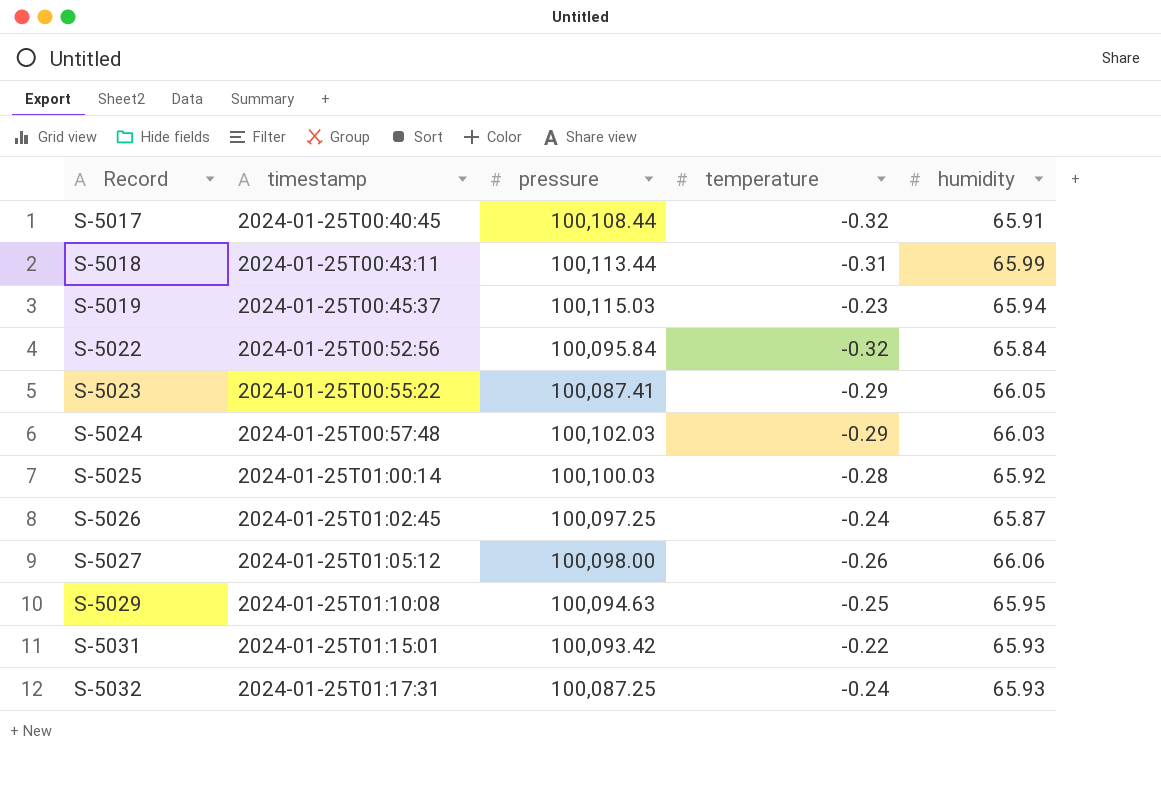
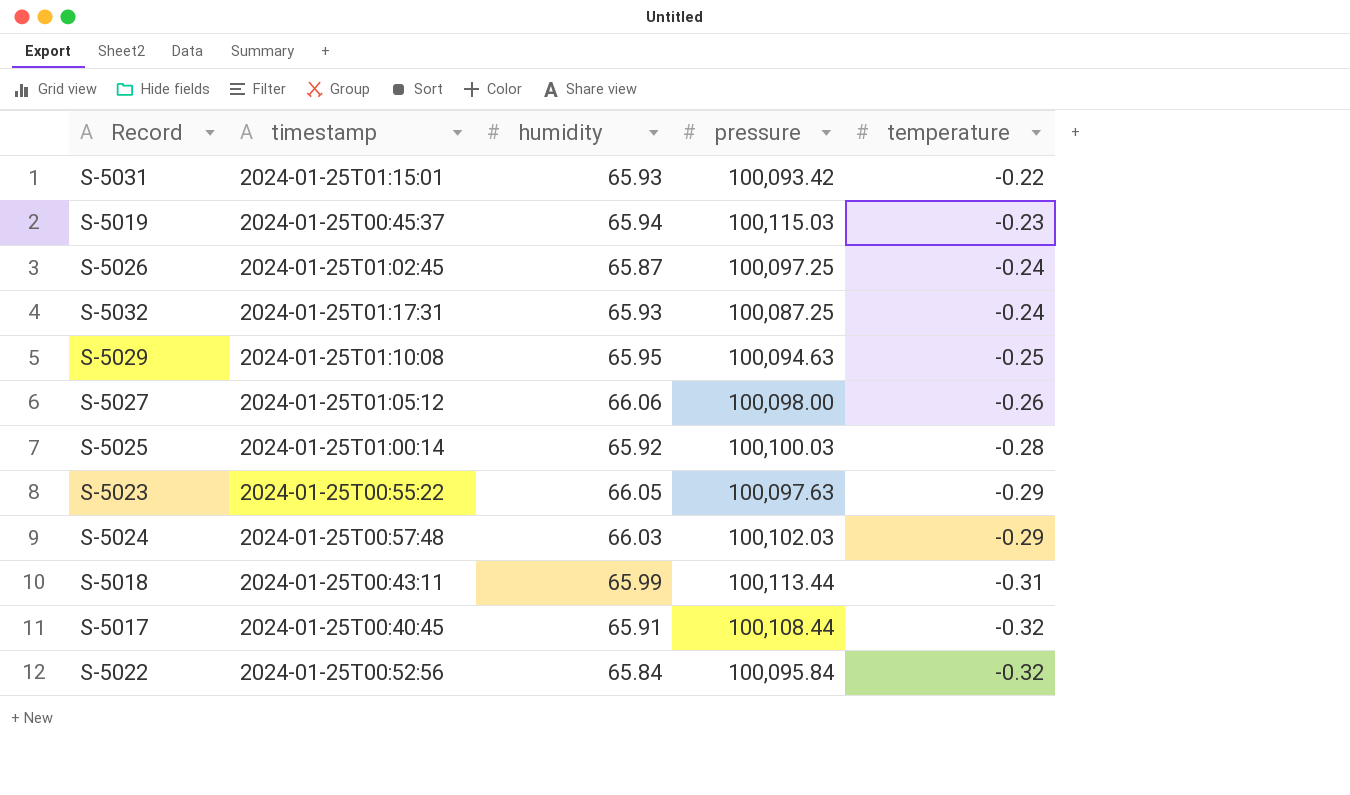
row order: Record ascending -> temperature descending
column humidity | position: 5 -> 3
S-5023 | pressure: 100,087.41 -> 100,097.63

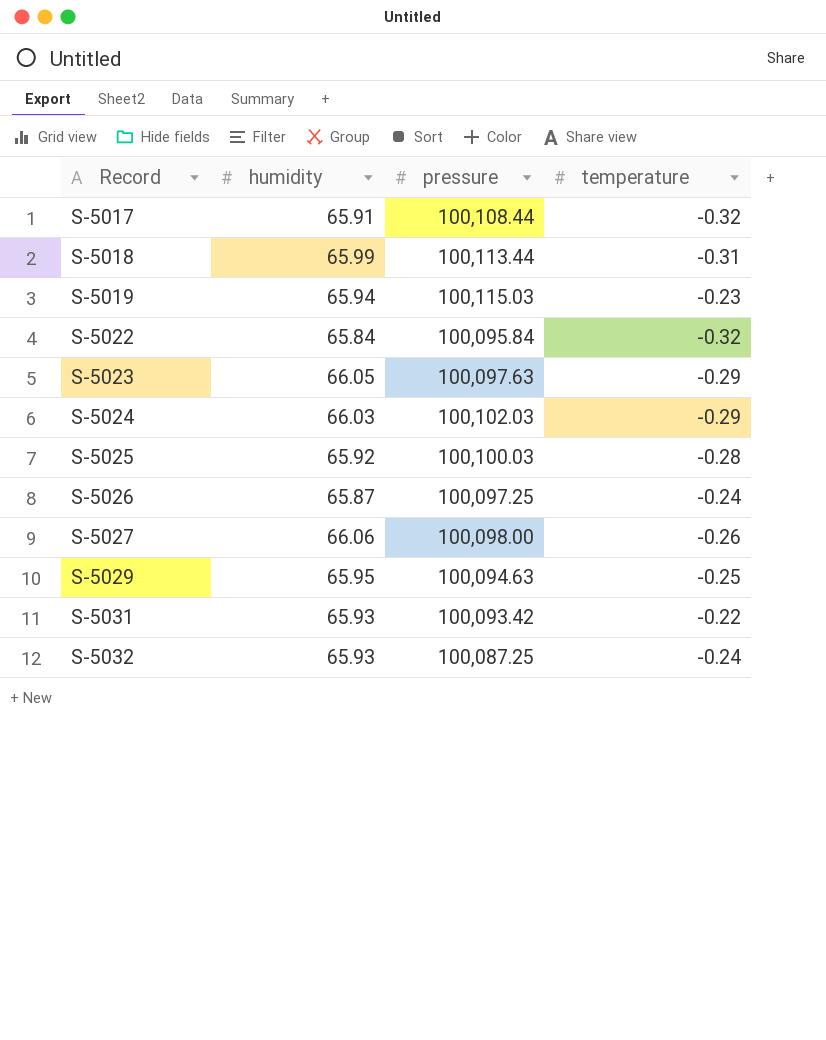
row order: temperature descending -> Record ascending
column timestamp | position: 2 -> none

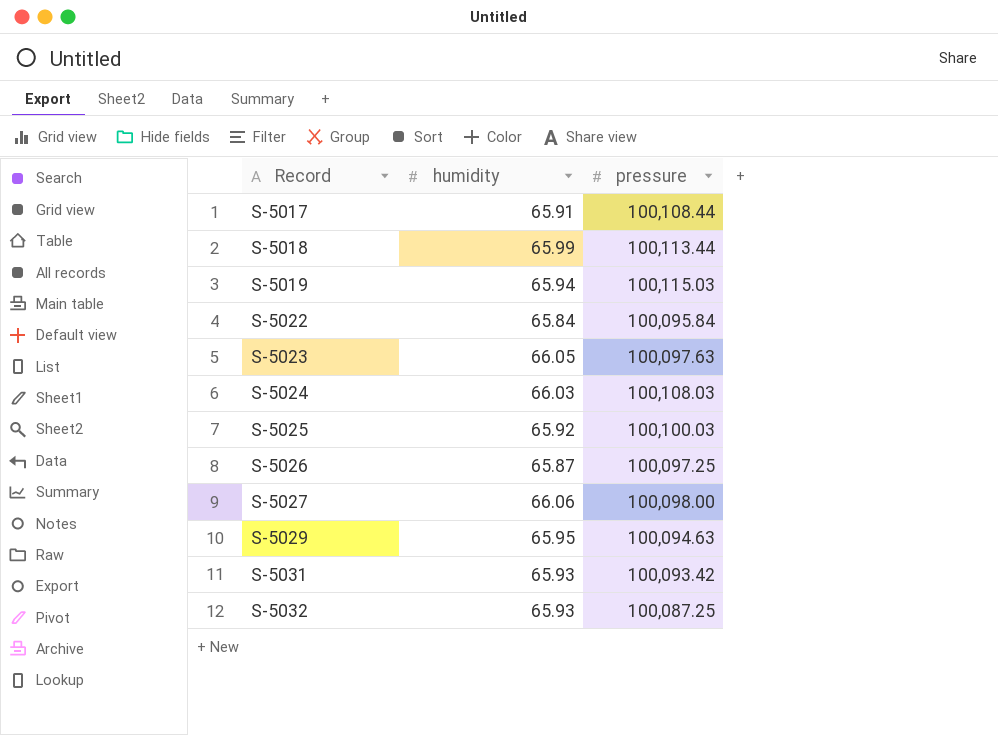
column temperature | position: 4 -> none
S-5024 | pressure: 100,102.03 -> 100,108.03

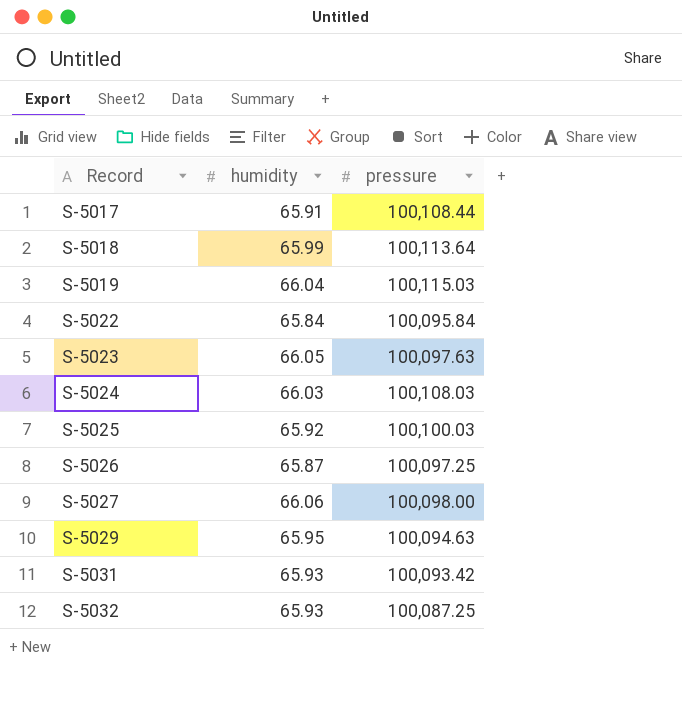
S-5018 | pressure: 100,113.44 -> 100,113.64
S-5019 | humidity: 65.94 -> 66.04

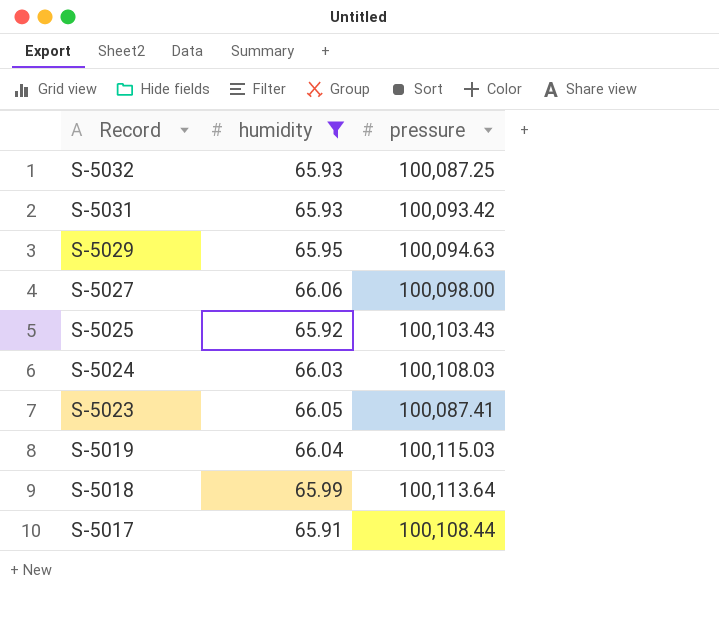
filter: none -> humidity >= 65.91
row order: Record ascending -> Record descending
S-5025 | pressure: 100,100.03 -> 100,103.43
S-5023 | pressure: 100,097.63 -> 100,087.41

